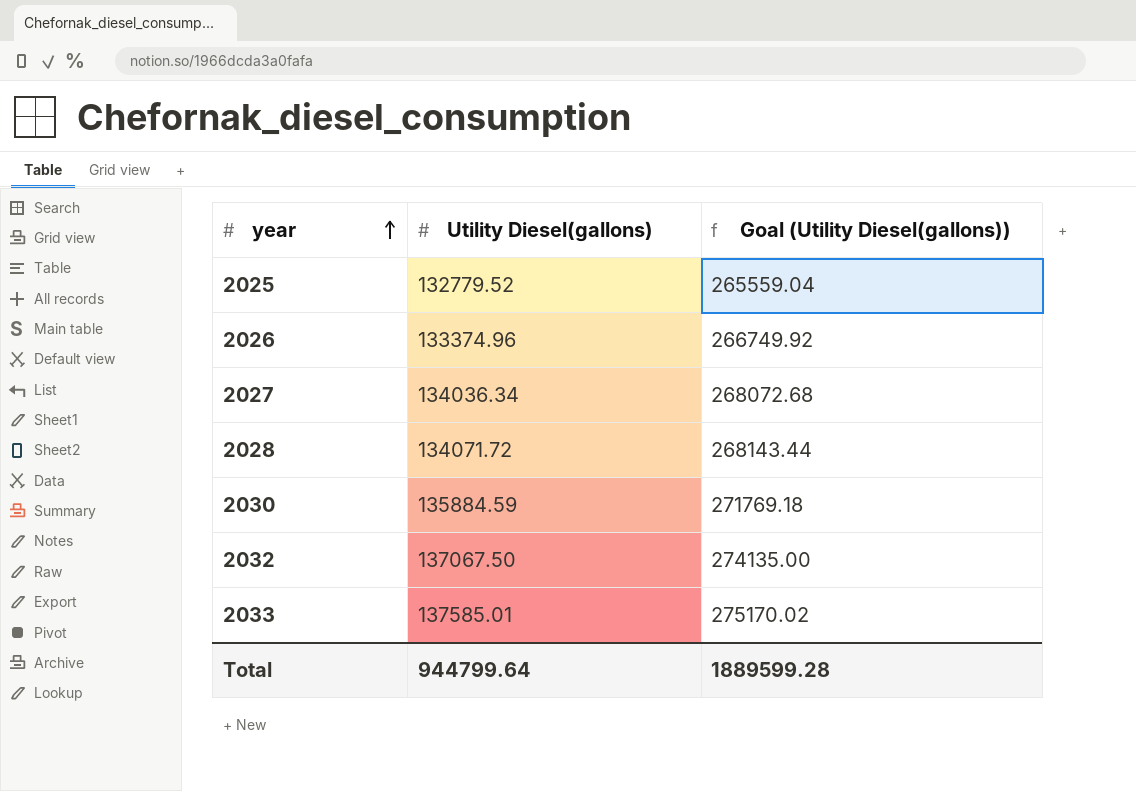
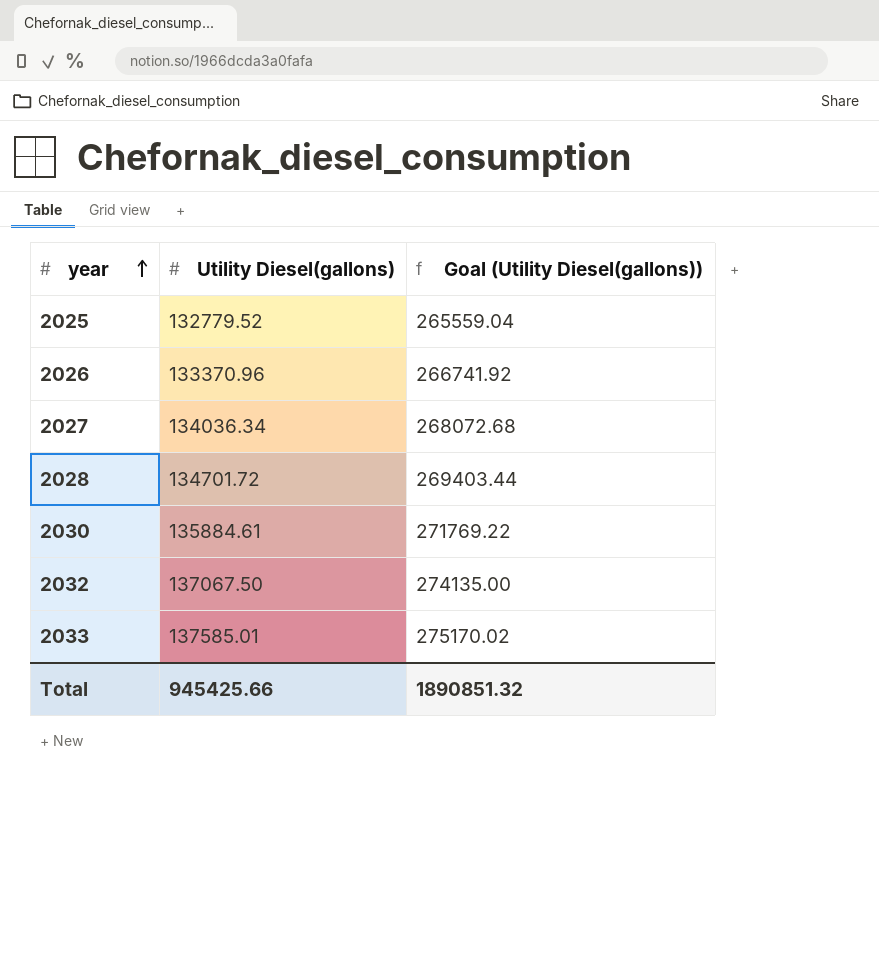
2026 | Utility Diesel(gallons): 133374.96 -> 133370.96
2026 | Goal (Utility Diesel(gallons)): 266749.92 -> 266741.92
2028 | Utility Diesel(gallons): 134071.72 -> 134701.72
2028 | Goal (Utility Diesel(gallons)): 268143.44 -> 269403.44
2030 | Utility Diesel(gallons): 135884.59 -> 135884.61
2030 | Goal (Utility Diesel(gallons)): 271769.18 -> 271769.22
Total | Utility Diesel(gallons): 944799.64 -> 945425.66
Total | Goal (Utility Diesel(gallons)): 1889599.28 -> 1890851.32

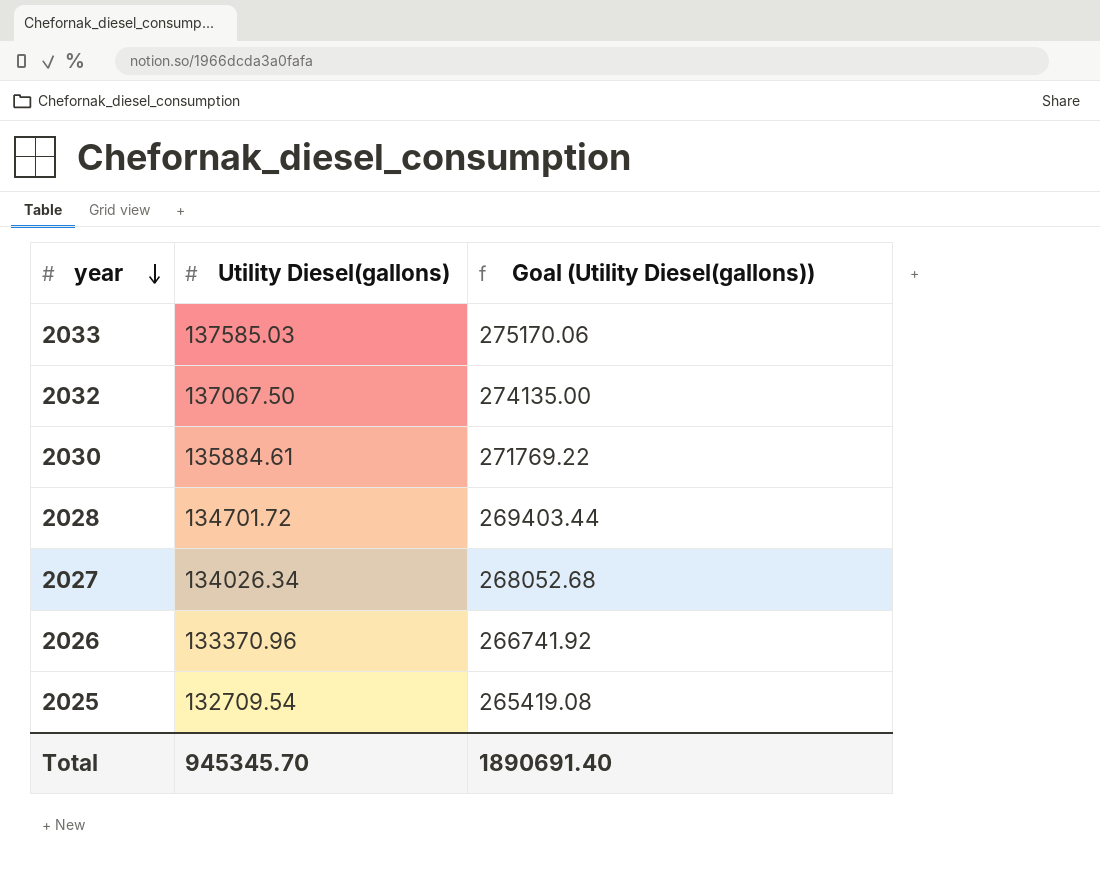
row order: year ascending -> year descending
2033 | Utility Diesel(gallons): 137585.01 -> 137585.03
2033 | Goal (Utility Diesel(gallons)): 275170.02 -> 275170.06
2027 | Utility Diesel(gallons): 134036.34 -> 134026.34
2027 | Goal (Utility Diesel(gallons)): 268072.68 -> 268052.68
2025 | Utility Diesel(gallons): 132779.52 -> 132709.54
2025 | Goal (Utility Diesel(gallons)): 265559.04 -> 265419.08
Total | Utility Diesel(gallons): 945425.66 -> 945345.70
Total | Goal (Utility Diesel(gallons)): 1890851.32 -> 1890691.40

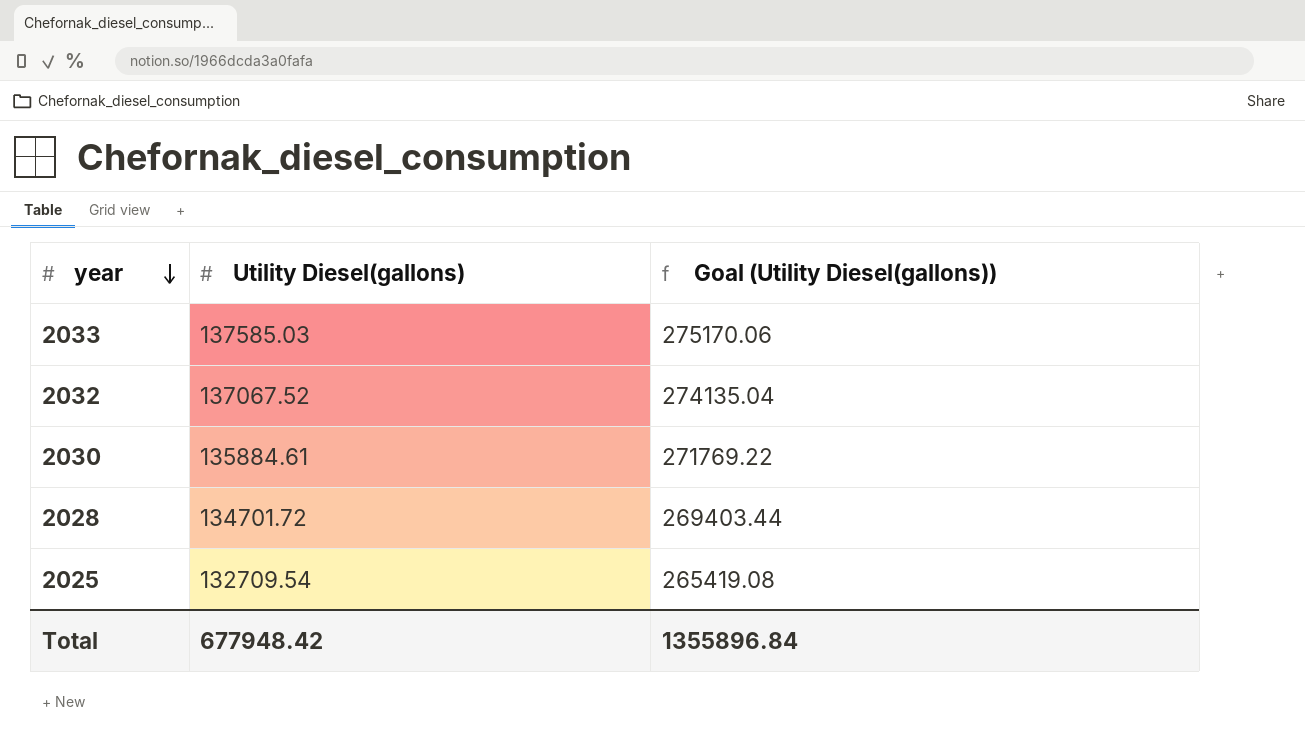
row 2027: 134026.34 | 268052.68 -> none
row 2026: 133370.96 | 266741.92 -> none
2032 | Utility Diesel(gallons): 137067.50 -> 137067.52
2032 | Goal (Utility Diesel(gallons)): 274135.00 -> 274135.04
Total | Utility Diesel(gallons): 945345.70 -> 677948.42
Total | Goal (Utility Diesel(gallons)): 1890691.40 -> 1355896.84

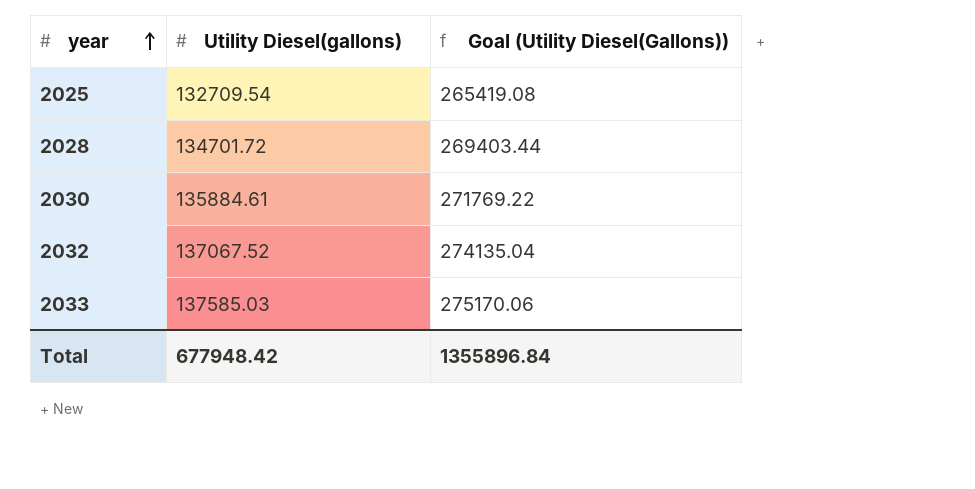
row order: year descending -> year ascending
column name: Goal (Utility Diesel(gallons)) -> Goal (Utility Diesel(Gallons))

